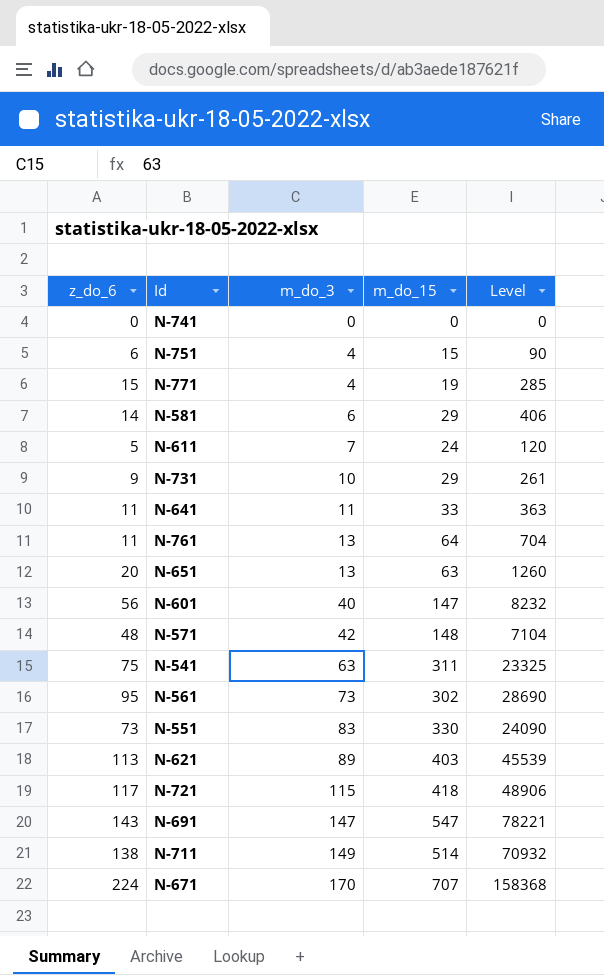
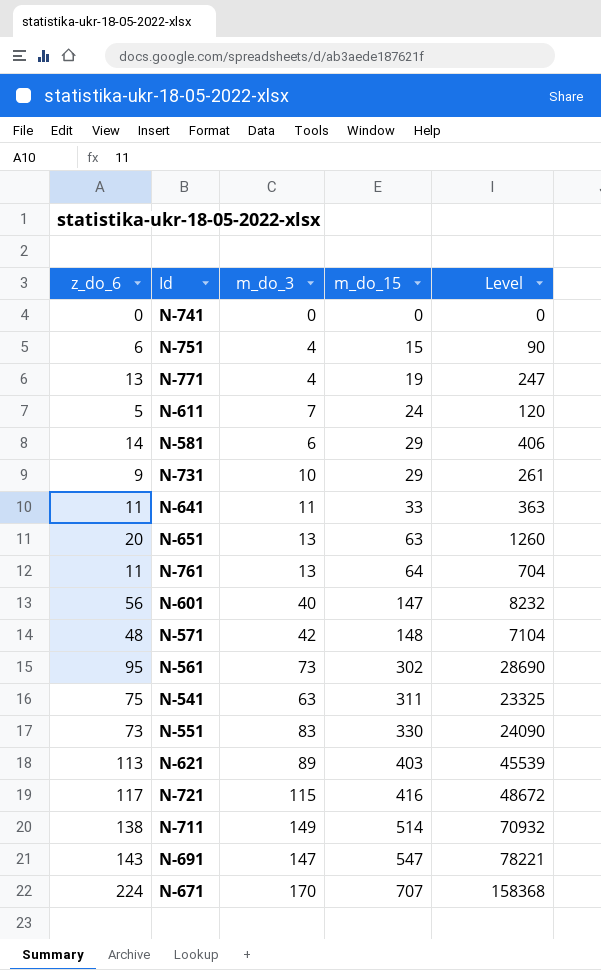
row order: m_do_3 ascending -> m_do_15 ascending
N-771 | z_do_6: 15 -> 13
N-771 | Level: 285 -> 247
N-721 | m_do_15: 418 -> 416
N-721 | Level: 48906 -> 48672

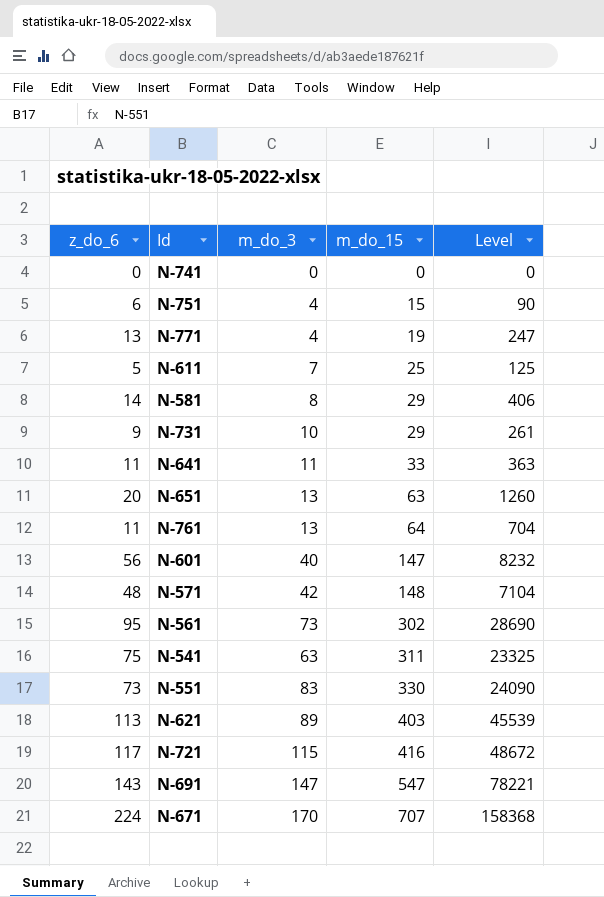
row N-711: 138 | 149 | 514 | 70932 -> none
N-611 | m_do_15: 24 -> 25
N-611 | Level: 120 -> 125
N-581 | m_do_3: 6 -> 8

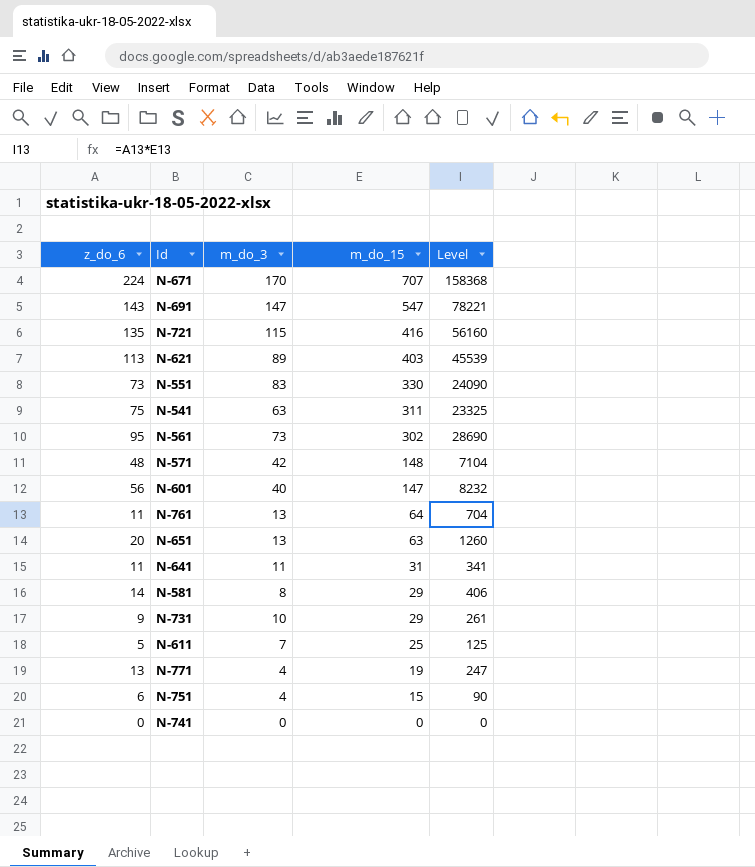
row order: m_do_15 ascending -> m_do_15 descending
N-721 | z_do_6: 117 -> 135
N-721 | Level: 48672 -> 56160
N-641 | m_do_15: 33 -> 31
N-641 | Level: 363 -> 341

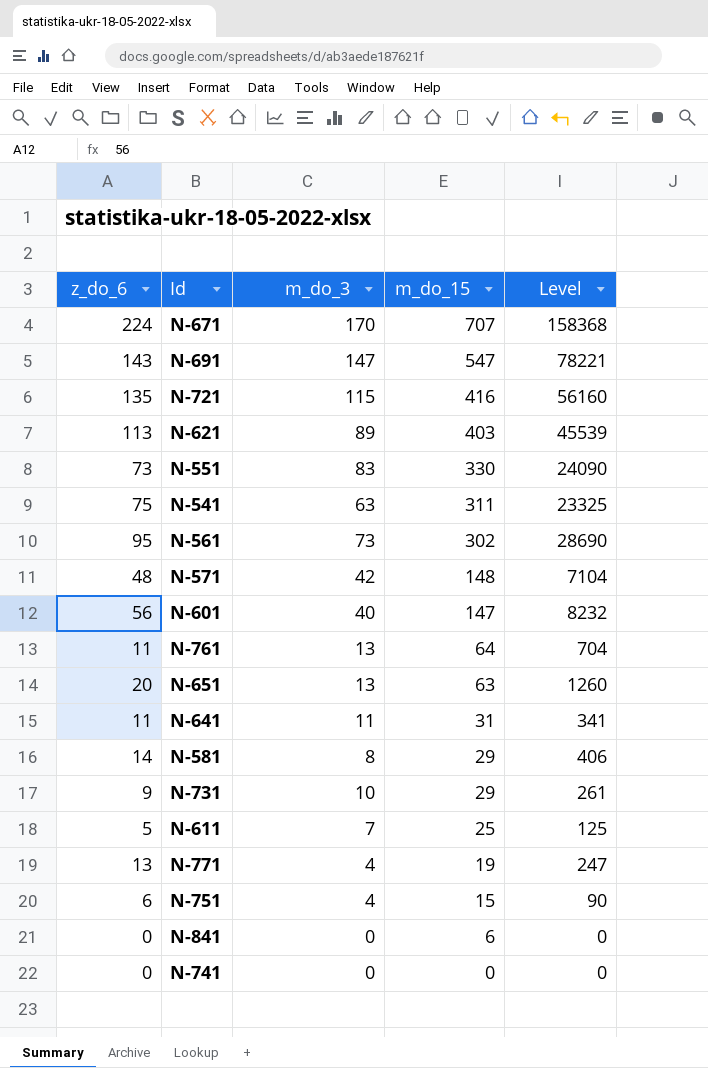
row N-841: none -> 0 | 0 | 6 | 0

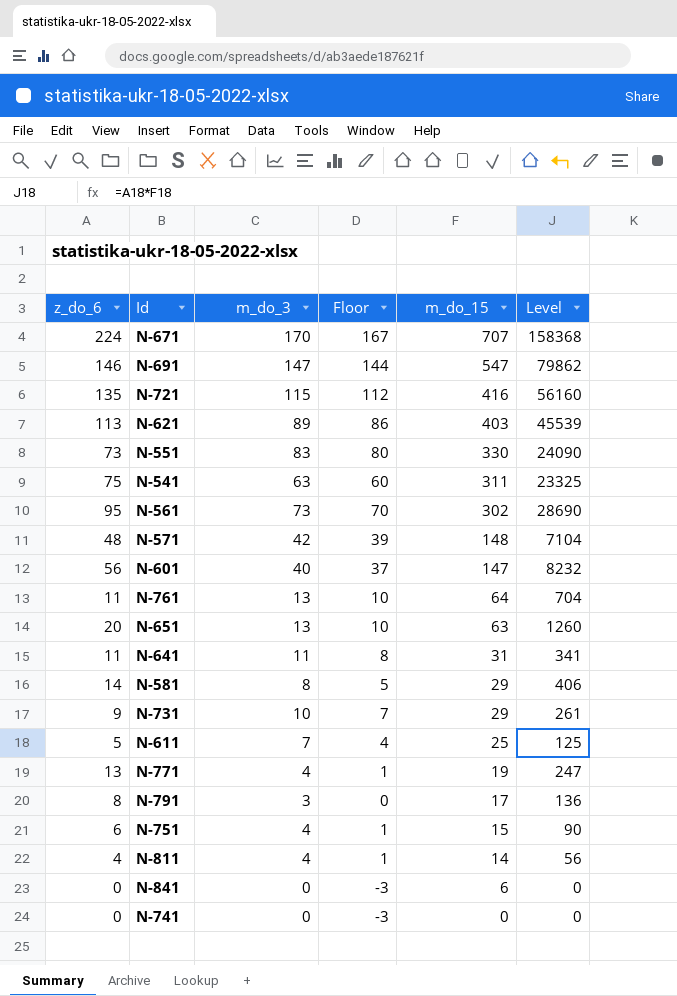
column Floor | formula: none -> [m_do_3] - 3
N-691 | z_do_6: 143 -> 146
N-691 | Level: 78221 -> 79862
row N-791: none -> 8 | 3 | 0 | 17 | 136
row N-811: none -> 4 | 4 | 1 | 14 | 56

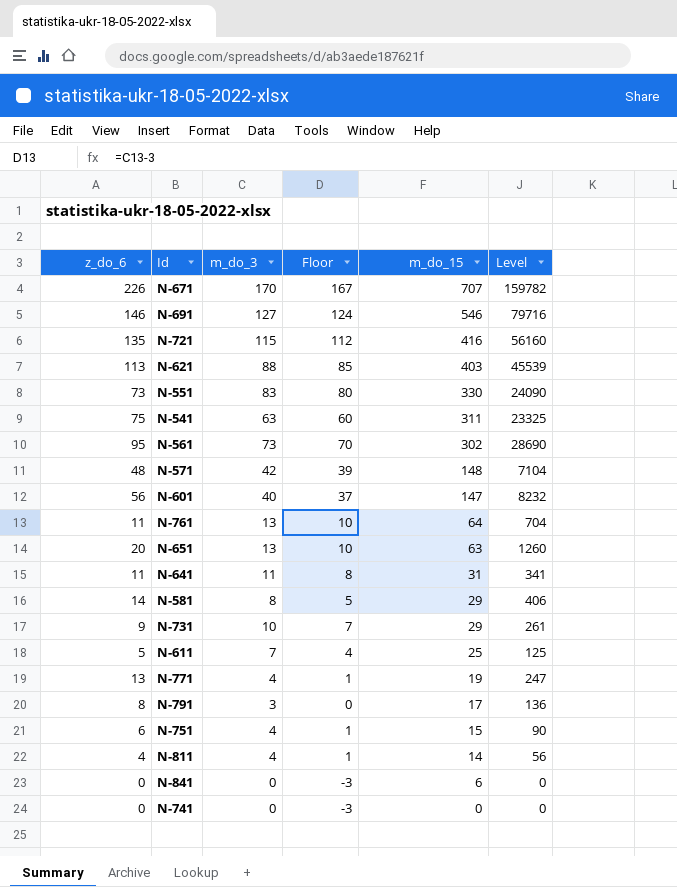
N-671 | z_do_6: 224 -> 226
N-671 | Level: 158368 -> 159782
N-691 | m_do_3: 147 -> 127
N-691 | Floor: 144 -> 124
N-691 | m_do_15: 547 -> 546
N-691 | Level: 79862 -> 79716
N-621 | m_do_3: 89 -> 88
N-621 | Floor: 86 -> 85

